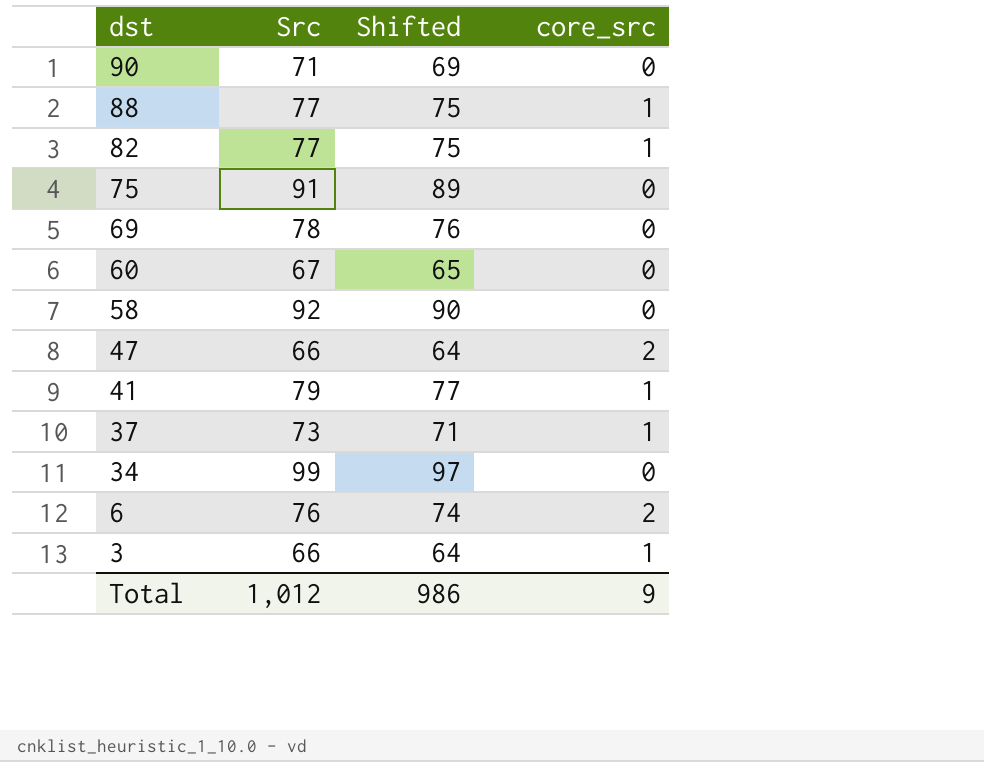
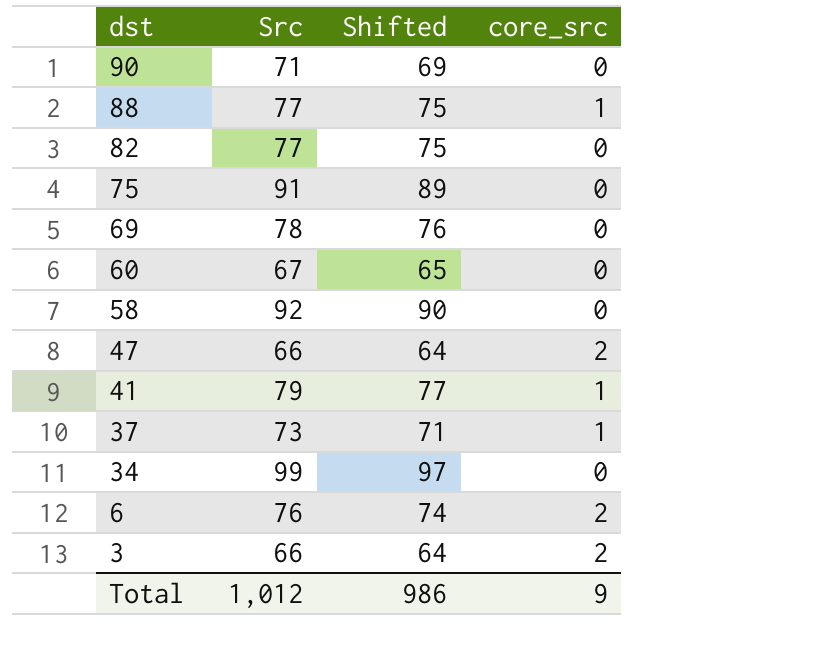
82 | core_src: 1 -> 0
3 | core_src: 1 -> 2

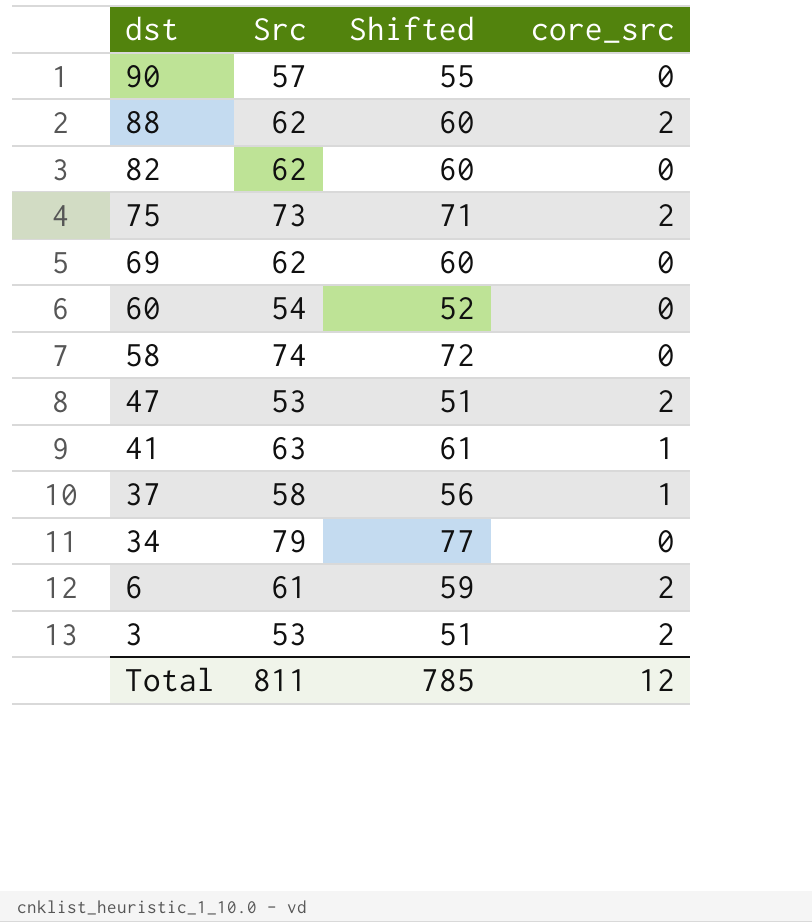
90 | Src: 71 -> 57
90 | Shifted: 69 -> 55
88 | Src: 77 -> 62
88 | Shifted: 75 -> 60
88 | core_src: 1 -> 2
82 | Src: 77 -> 62
82 | Shifted: 75 -> 60
75 | Src: 91 -> 73
75 | Shifted: 89 -> 71
75 | core_src: 0 -> 2
69 | Src: 78 -> 62
69 | Shifted: 76 -> 60
60 | Src: 67 -> 54
60 | Shifted: 65 -> 52
58 | Src: 92 -> 74
58 | Shifted: 90 -> 72
47 | Src: 66 -> 53
47 | Shifted: 64 -> 51
41 | Src: 79 -> 63
41 | Shifted: 77 -> 61
37 | Src: 73 -> 58
37 | Shifted: 71 -> 56
34 | Src: 99 -> 79
34 | Shifted: 97 -> 77
6 | Src: 76 -> 61
6 | Shifted: 74 -> 59
3 | Src: 66 -> 53
3 | Shifted: 64 -> 51
Total | Src: 1,012 -> 811
Total | Shifted: 986 -> 785
Total | core_src: 9 -> 12

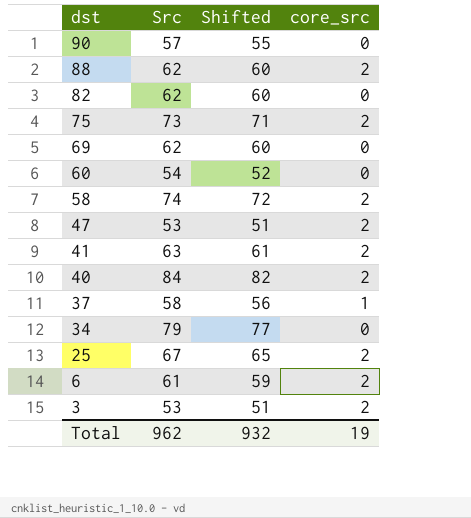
58 | core_src: 0 -> 2
41 | core_src: 1 -> 2
row 40: none -> 84 | 82 | 2
row 25: none -> 67 | 65 | 2
Total | Src: 811 -> 962
Total | Shifted: 785 -> 932
Total | core_src: 12 -> 19

